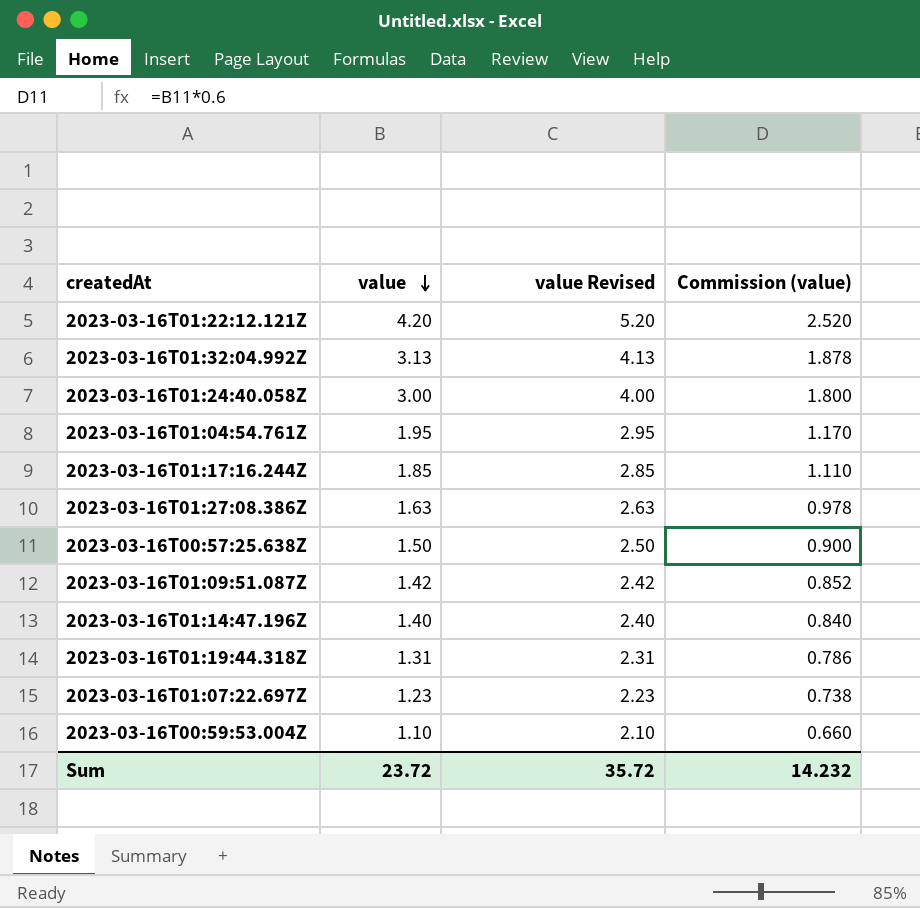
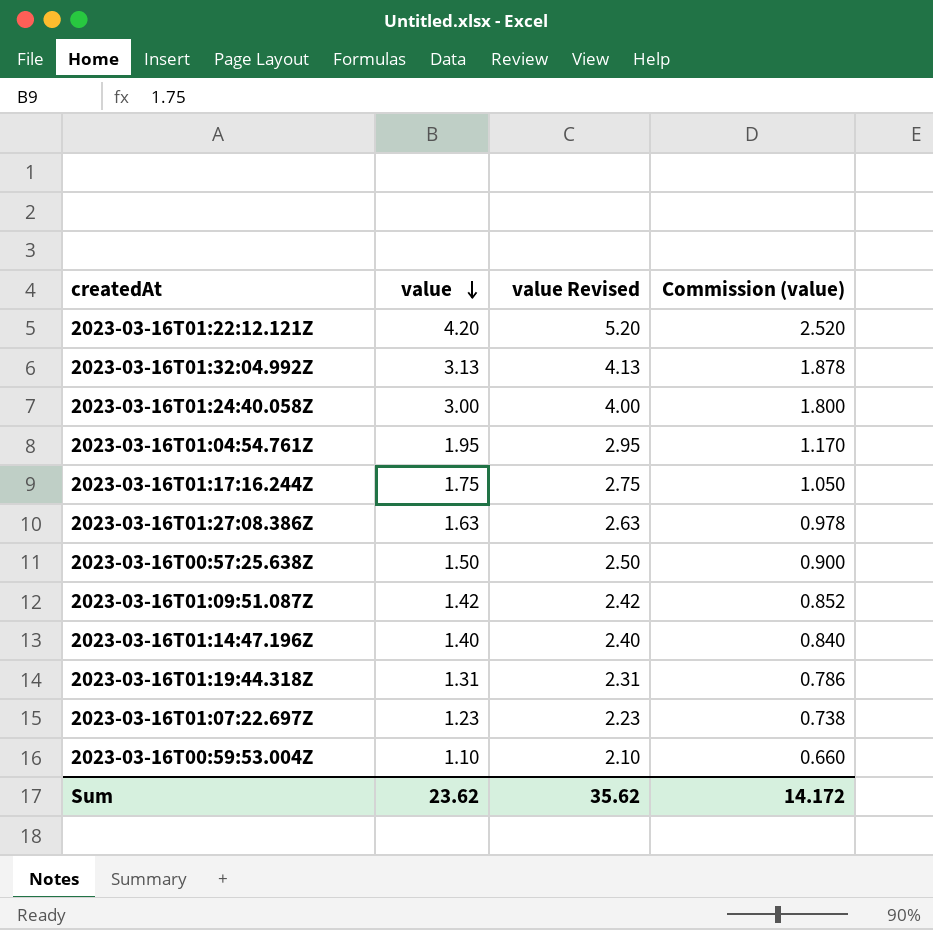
2023-03-16T01:17:16.244Z | value: 1.85 -> 1.75
2023-03-16T01:17:16.244Z | value Revised: 2.85 -> 2.75
2023-03-16T01:17:16.244Z | Commission (value): 1.110 -> 1.050
Sum | value: 23.72 -> 23.62
Sum | value Revised: 35.72 -> 35.62
Sum | Commission (value): 14.232 -> 14.172

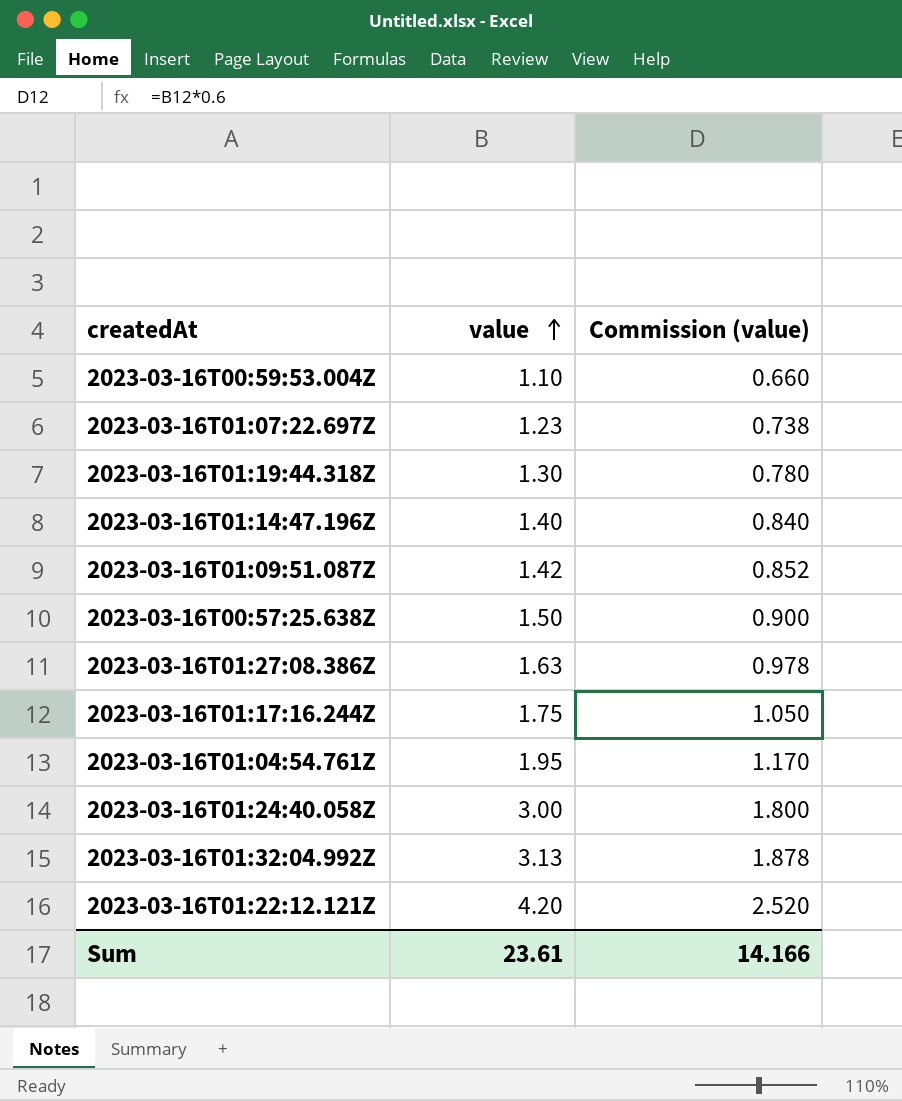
row order: value descending -> value ascending
column value Revised | formula: [value] + 1 -> none
2023-03-16T01:19:44.318Z | value: 1.31 -> 1.30
2023-03-16T01:19:44.318Z | Commission (value): 0.786 -> 0.780
Sum | value: 23.62 -> 23.61
Sum | Commission (value): 14.172 -> 14.166

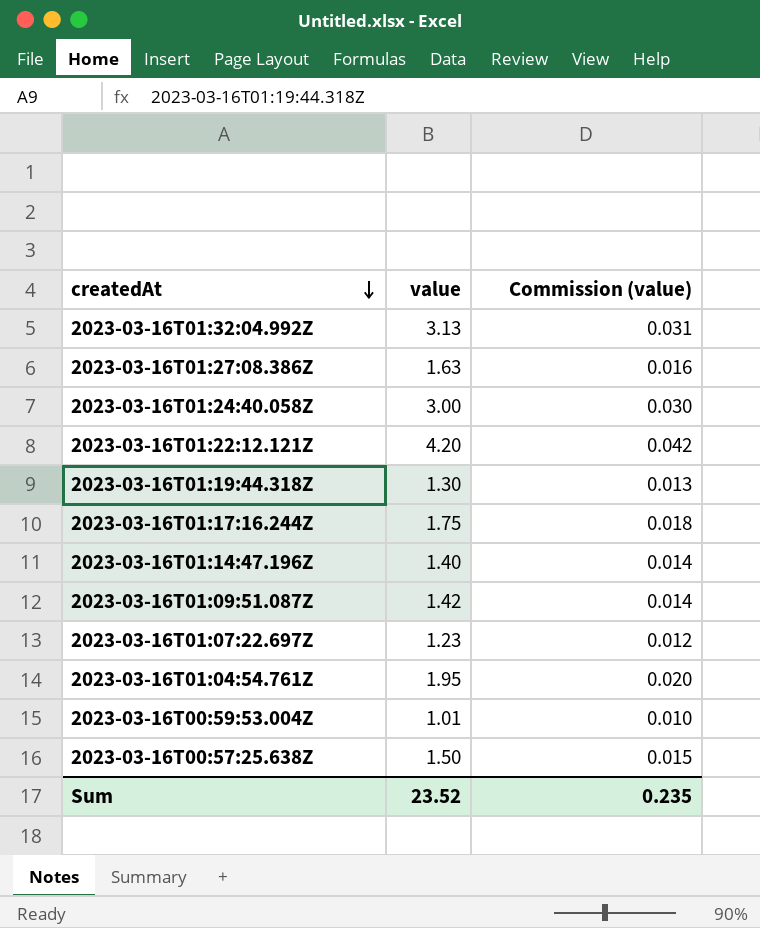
row order: value ascending -> createdAt descending
column Commission (value) | formula: [value] * 0.6 -> [value] * 0.01
2023-03-16T00:59:53.004Z | value: 1.10 -> 1.01
Sum | value: 23.61 -> 23.52
Sum | Commission (value): 14.166 -> 0.235

